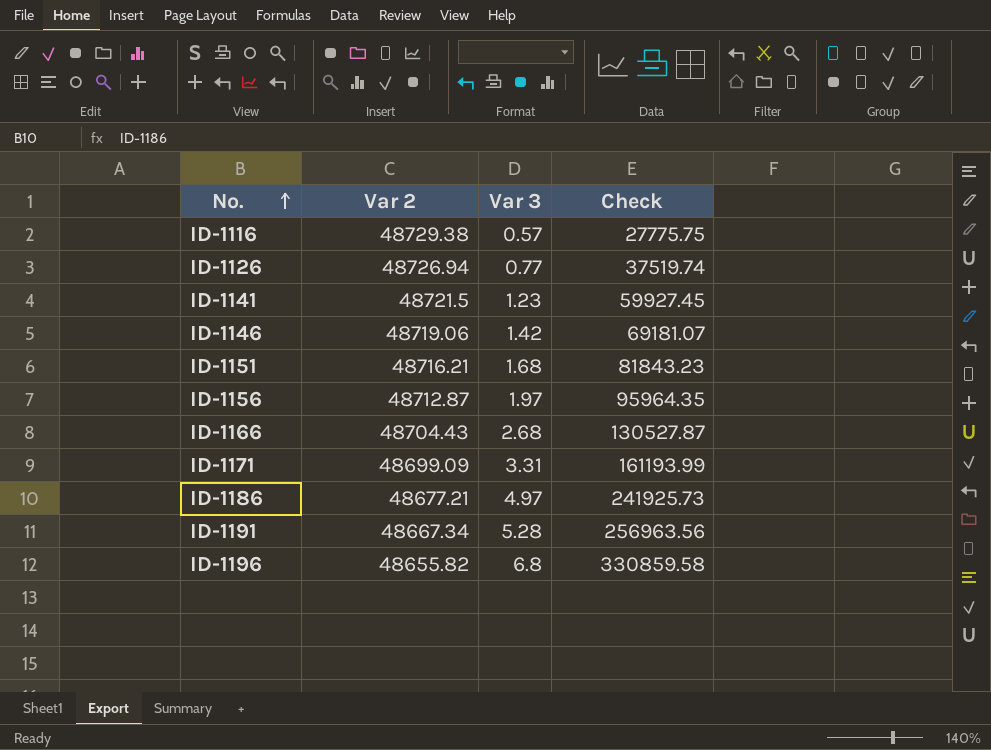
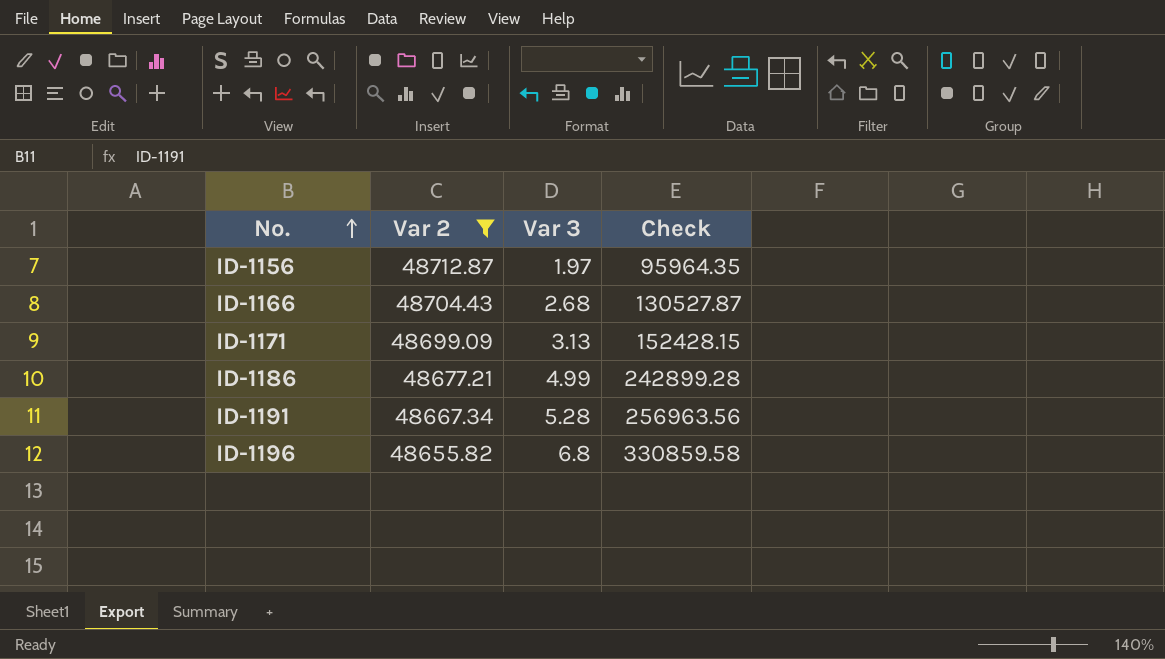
filter: none -> Var 2 <= 48712.87
ID-1171 | Var 3: 3.31 -> 3.13
ID-1171 | Check: 161193.99 -> 152428.15
ID-1186 | Var 3: 4.97 -> 4.99
ID-1186 | Check: 241925.73 -> 242899.28

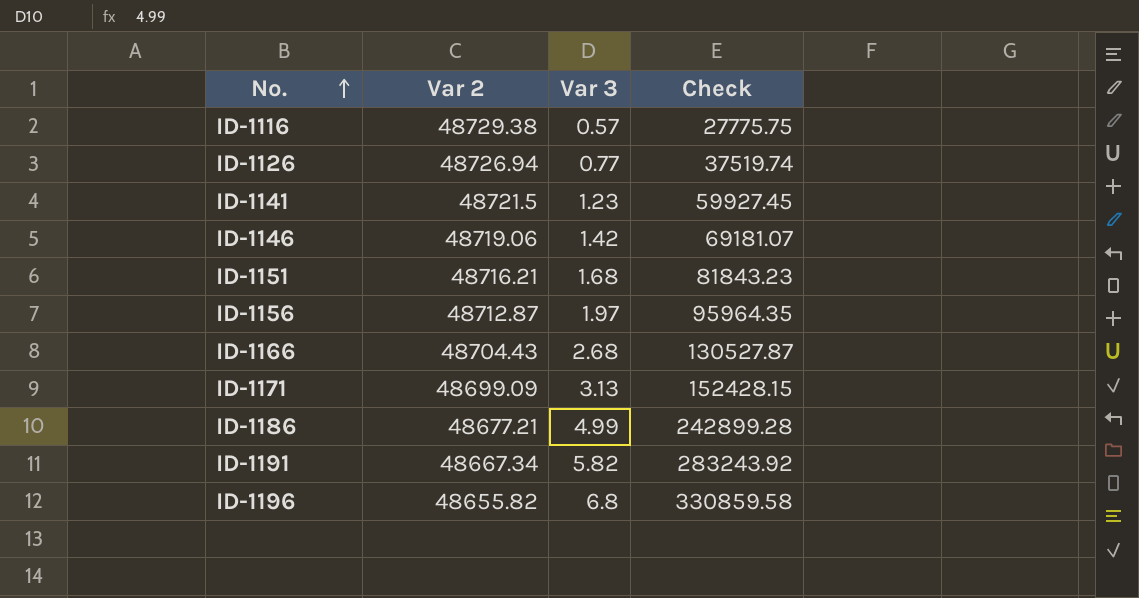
filter: Var 2 <= 48712.87 -> none
ID-1191 | Var 3: 5.28 -> 5.82
ID-1191 | Check: 256963.56 -> 283243.92

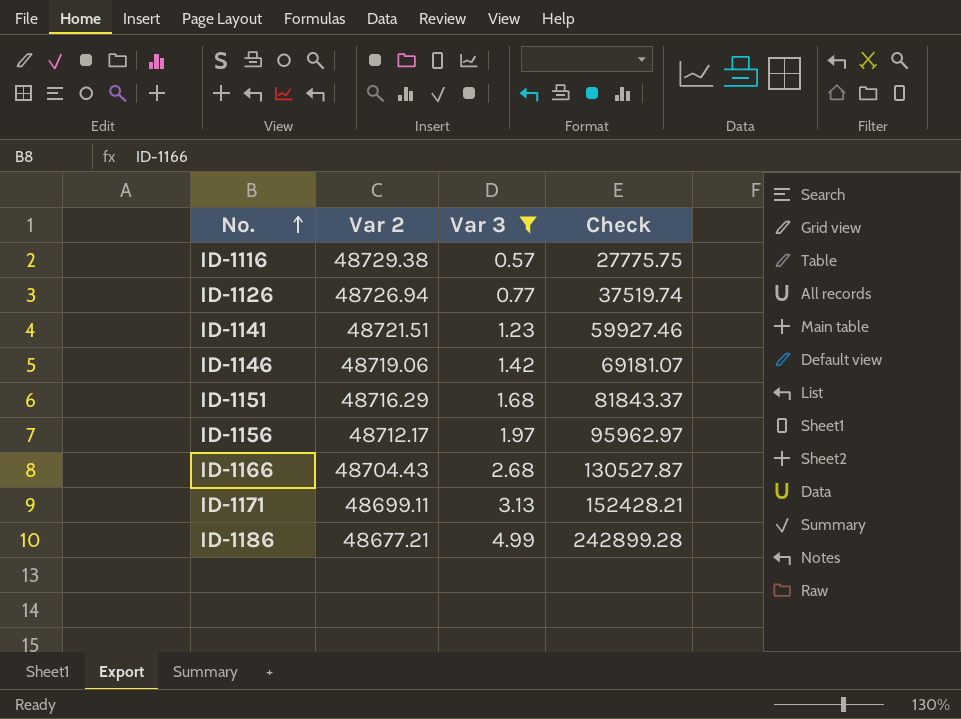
filter: none -> Var 3 <= 4.99
ID-1141 | Var 2: 48721.5 -> 48721.51
ID-1141 | Check: 59927.45 -> 59927.46
ID-1151 | Var 2: 48716.21 -> 48716.29
ID-1151 | Check: 81843.23 -> 81843.37
ID-1156 | Var 2: 48712.87 -> 48712.17
ID-1156 | Check: 95964.35 -> 95962.97
ID-1171 | Var 2: 48699.09 -> 48699.11
ID-1171 | Check: 152428.15 -> 152428.21

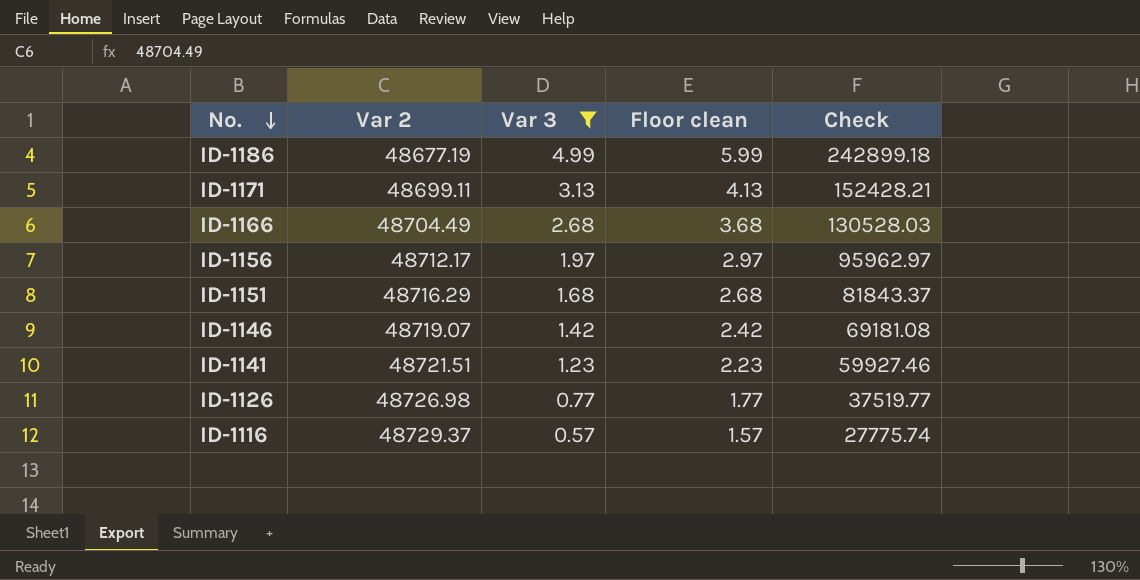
row order: No. ascending -> No. descending
column Floor clean | formula: none -> [Var 3] + 1
ID-1186 | Var 2: 48677.21 -> 48677.19
ID-1186 | Check: 242899.28 -> 242899.18
ID-1166 | Var 2: 48704.43 -> 48704.49
ID-1166 | Check: 130527.87 -> 130528.03
ID-1146 | Var 2: 48719.06 -> 48719.07
ID-1146 | Check: 69181.07 -> 69181.08
ID-1126 | Var 2: 48726.94 -> 48726.98
ID-1126 | Check: 37519.74 -> 37519.77
ID-1116 | Var 2: 48729.38 -> 48729.37
ID-1116 | Check: 27775.75 -> 27775.74

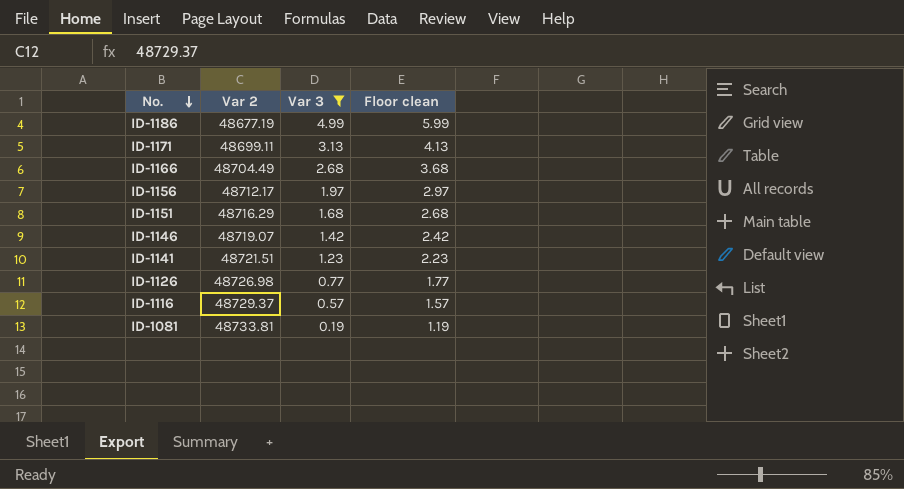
column Check | formula: [Var 2] * [Var 3] -> none
row ID-1081: none -> 48733.81 | 0.19 | 1.19

